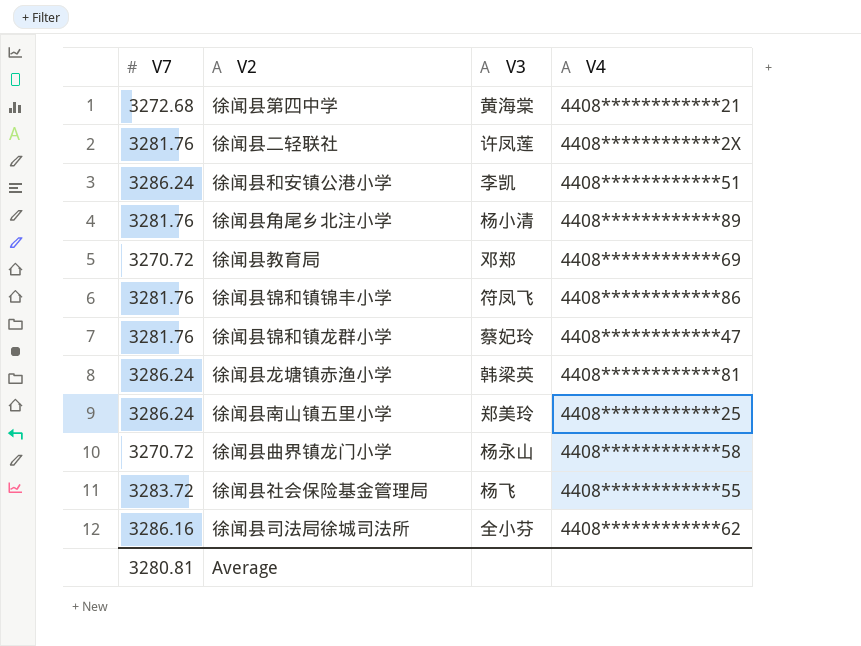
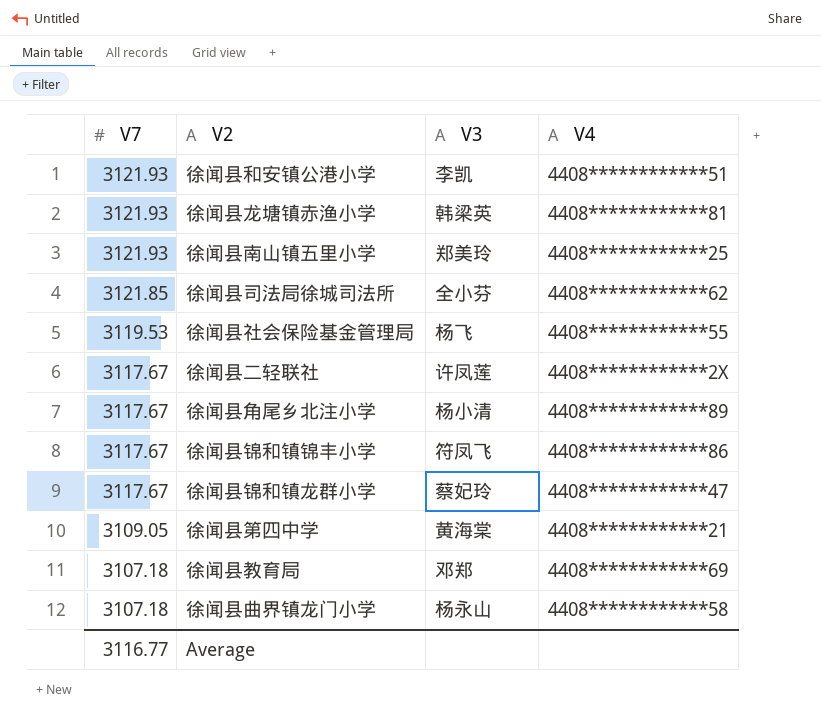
row order: none -> V7 descending
徐闻县和安镇公港小学 | V7: 3286.24 -> 3121.93
徐闻县龙塘镇赤渔小学 | V7: 3286.24 -> 3121.93
徐闻县南山镇五里小学 | V7: 3286.24 -> 3121.93
徐闻县司法局徐城司法所 | V7: 3286.16 -> 3121.85
徐闻县社会保险基金管理局 | V7: 3283.72 -> 3119.53
徐闻县二轻联社 | V7: 3281.76 -> 3117.67
徐闻县角尾乡北注小学 | V7: 3281.76 -> 3117.67
徐闻县锦和镇锦丰小学 | V7: 3281.76 -> 3117.67
徐闻县锦和镇龙群小学 | V7: 3281.76 -> 3117.67
徐闻县第四中学 | V7: 3272.68 -> 3109.05
徐闻县教育局 | V7: 3270.72 -> 3107.18
徐闻县曲界镇龙门小学 | V7: 3270.72 -> 3107.18
Average | V7: 3280.81 -> 3116.77

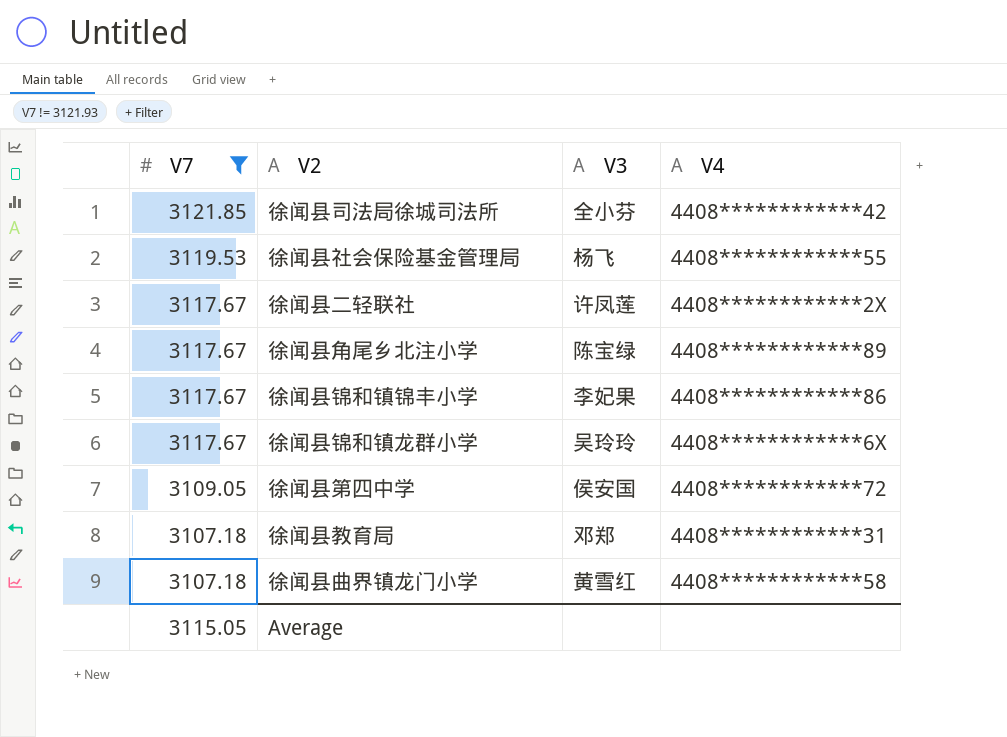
filter: none -> V7 != 3121.93
徐闻县司法局徐城司法所 | V4: 4408************62 -> 4408************42
徐闻县角尾乡北注小学 | V3: 杨小清 -> 陈宝绿
徐闻县锦和镇锦丰小学 | V3: 符凤飞 -> 李妃果
徐闻县锦和镇龙群小学 | V3: 蔡妃玲 -> 吴玲玲
徐闻县锦和镇龙群小学 | V4: 4408************47 -> 4408************6X
徐闻县第四中学 | V3: 黄海棠 -> 侯安国
徐闻县第四中学 | V4: 4408************21 -> 4408************72
徐闻县教育局 | V4: 4408************69 -> 4408************31
徐闻县曲界镇龙门小学 | V3: 杨永山 -> 黄雪红
Average | V7: 3116.77 -> 3115.05

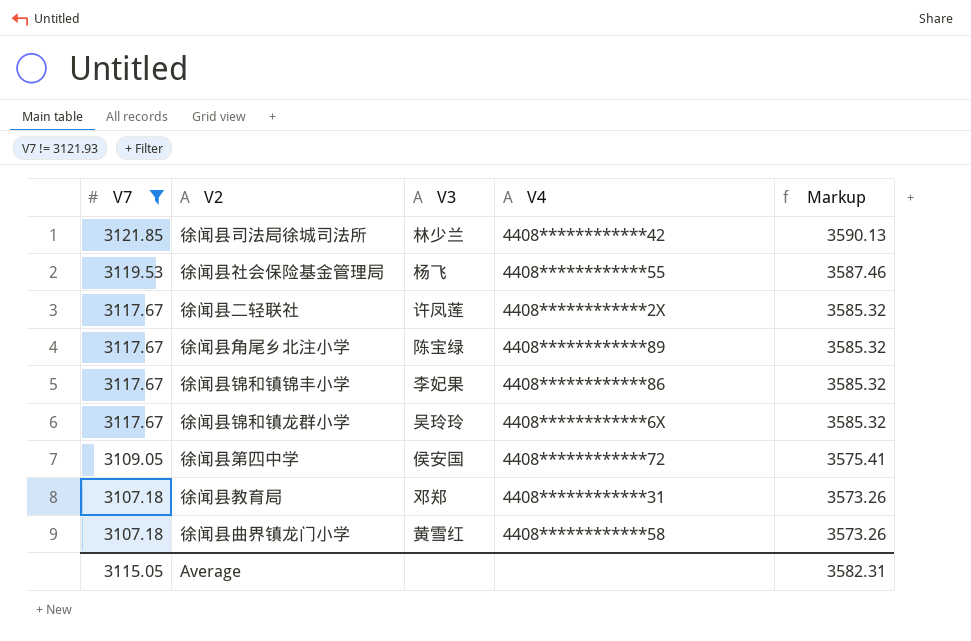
column Markup | formula: none -> [V7] * 1.15
徐闻县司法局徐城司法所 | V3: 全小芬 -> 林少兰

